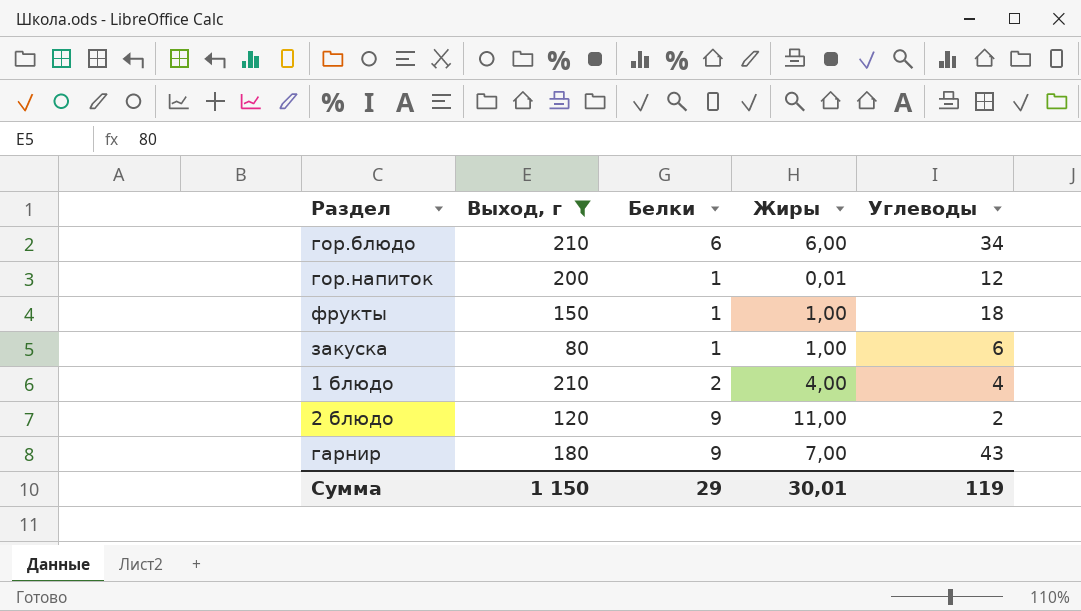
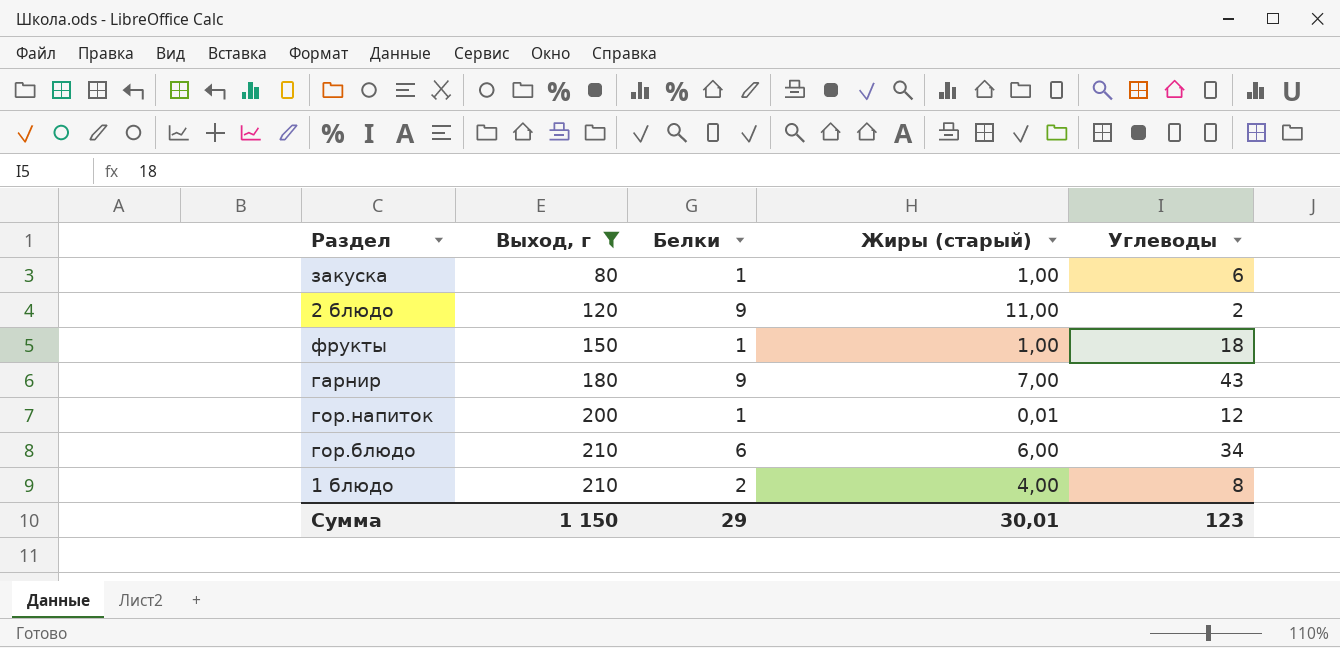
row order: none -> Выход, г ascending
column name: Жиры -> Жиры (старый)
1 блюдо | Углеводы: 4 -> 8
Сумма | Углеводы: 119 -> 123

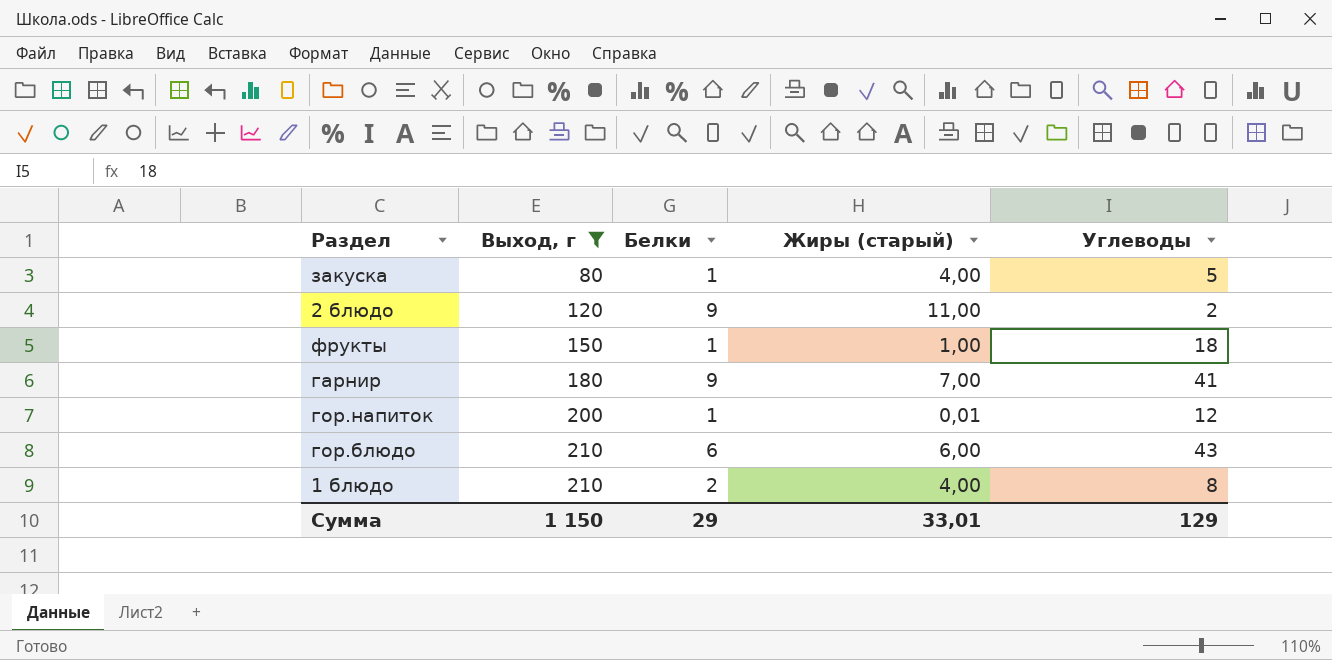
закуска | Жиры (старый): 1,00 -> 4,00
закуска | Углеводы: 6 -> 5
гарнир | Углеводы: 43 -> 41
гор.блюдо | Углеводы: 34 -> 43
Сумма | Жиры (старый): 30,01 -> 33,01
Сумма | Углеводы: 123 -> 129

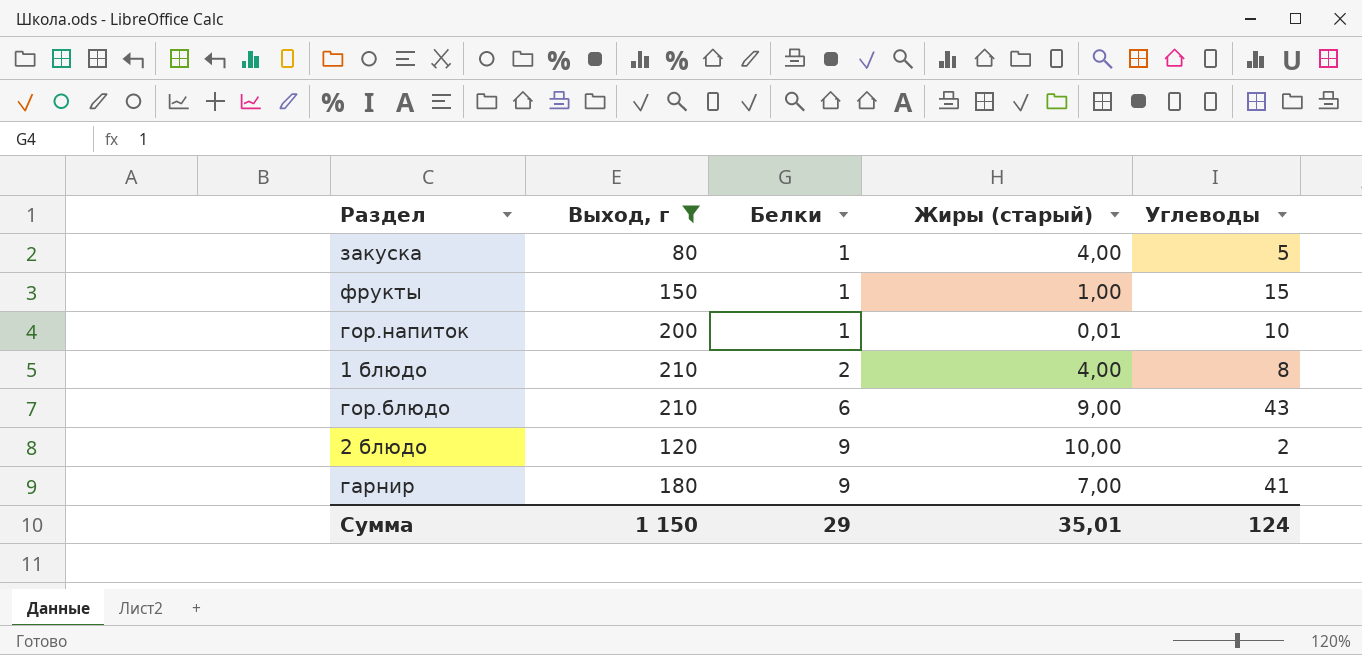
row order: Выход, г ascending -> Белки ascending
фрукты | Углеводы: 18 -> 15
гор.напиток | Углеводы: 12 -> 10
гор.блюдо | Жиры (старый): 6,00 -> 9,00
2 блюдо | Жиры (старый): 11,00 -> 10,00
Сумма | Жиры (старый): 33,01 -> 35,01
Сумма | Углеводы: 129 -> 124

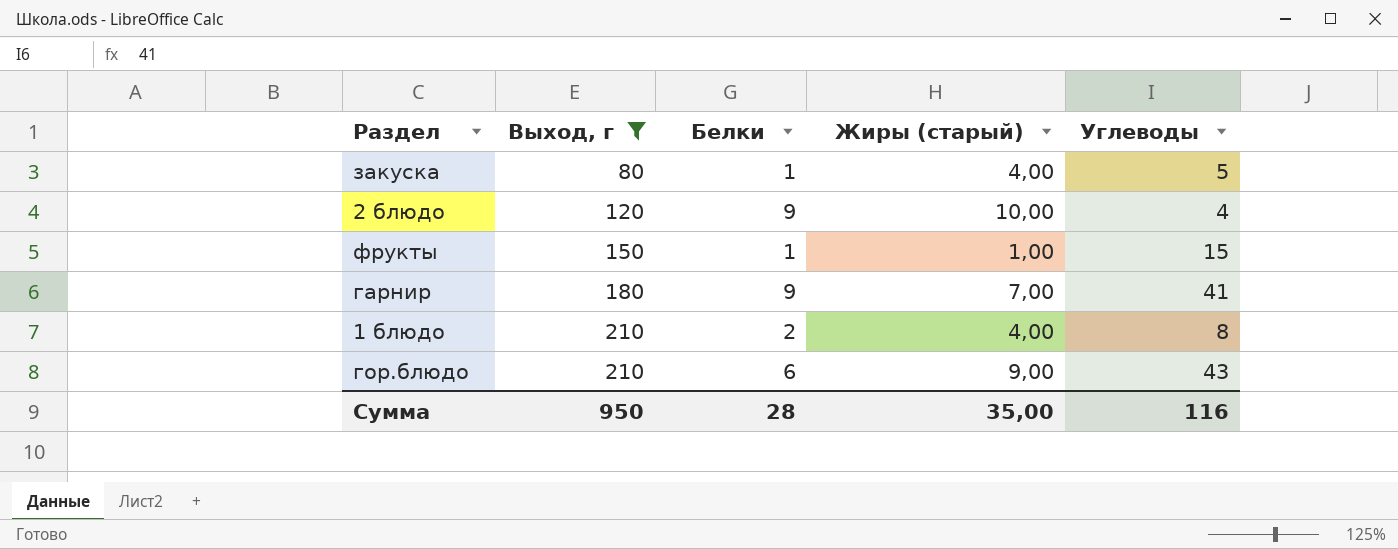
row order: Белки ascending -> Выход, г ascending
row гор.напиток: 200 | 1 | 0,01 | 10 -> none
2 блюдо | Углеводы: 2 -> 4
Сумма | Выход, г: 1 150 -> 950
Сумма | Белки: 29 -> 28
Сумма | Жиры (старый): 35,01 -> 35,00
Сумма | Углеводы: 124 -> 116

